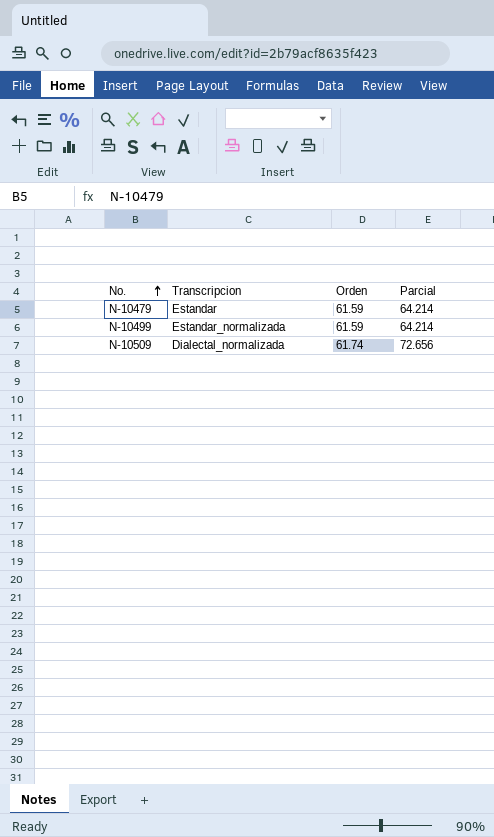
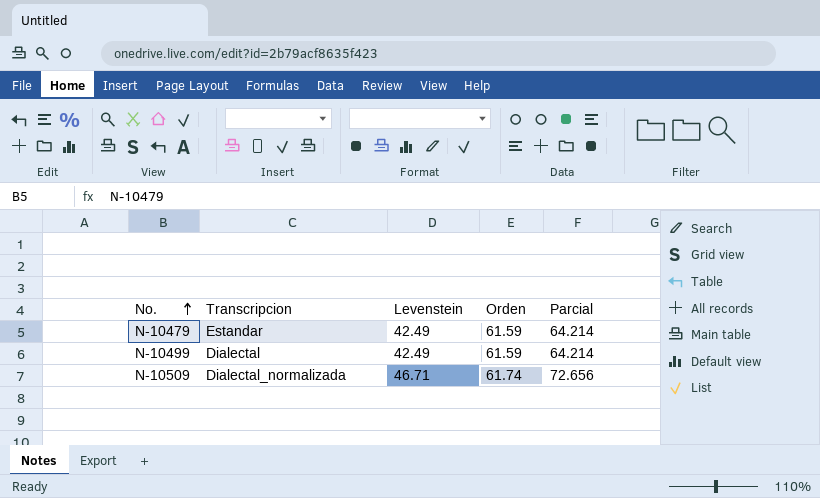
column Levenstein | position: none -> 3
N-10499 | Transcripcion: Estandar_normalizada -> Dialectal

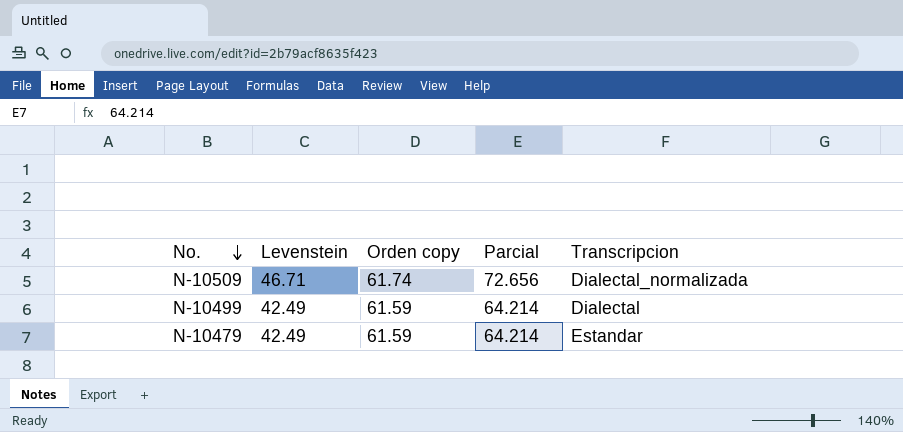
row order: No. ascending -> No. descending
column name: Orden -> Orden copy
column Transcripcion | position: 2 -> 5

